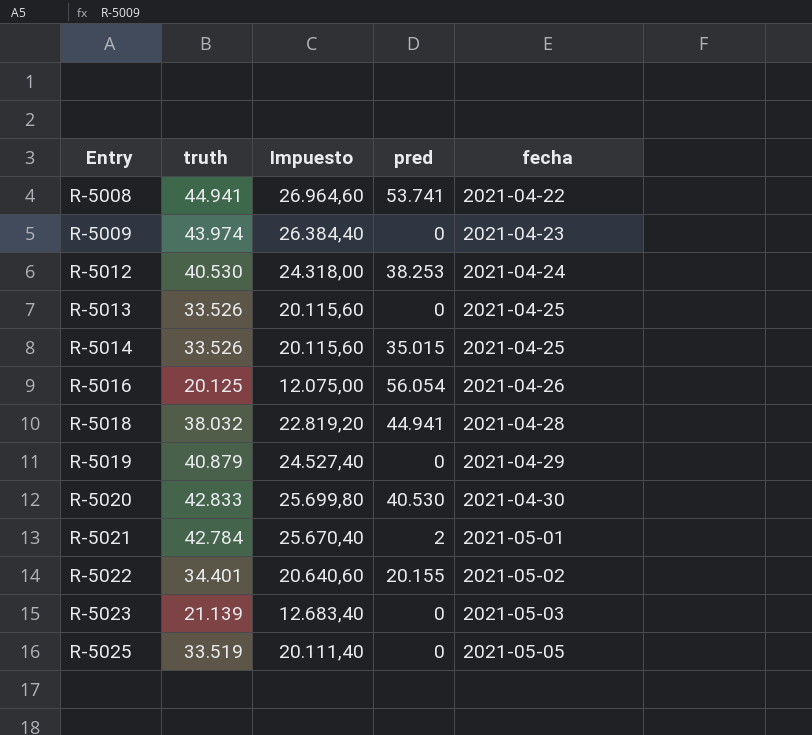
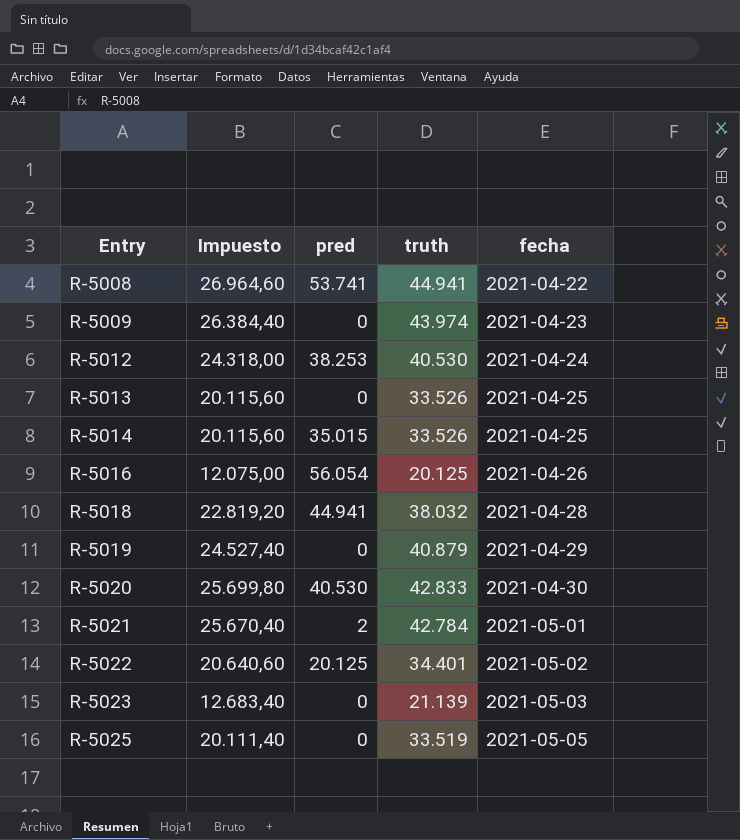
column truth | position: 2 -> 4
R-5022 | pred: 20.155 -> 20.125

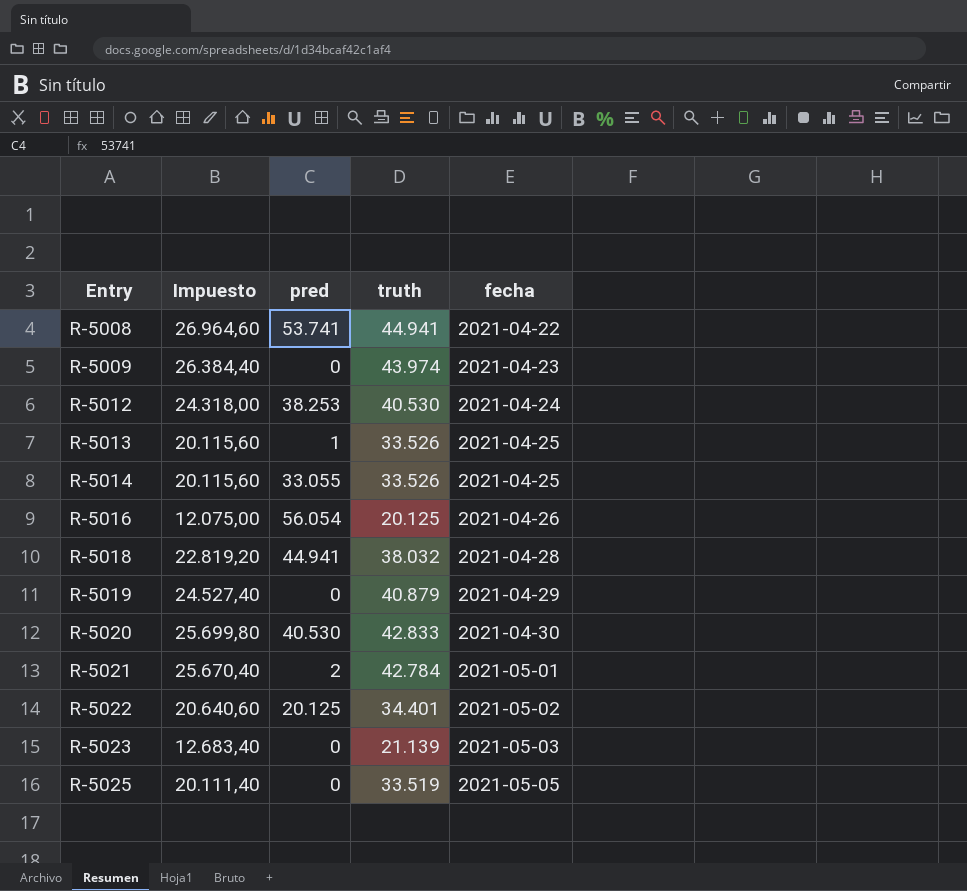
R-5013 | pred: 0 -> 1
R-5014 | pred: 35.015 -> 33.055

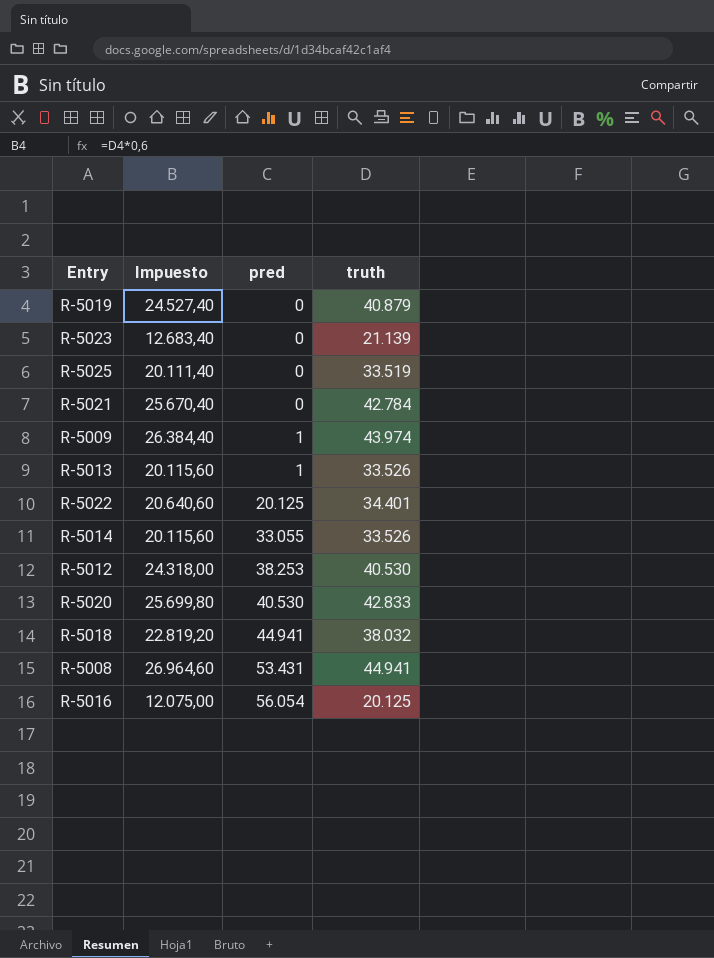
row order: Entry ascending -> pred ascending
column fecha | position: 5 -> none
R-5021 | pred: 2 -> 0
R-5009 | pred: 0 -> 1
R-5008 | pred: 53.741 -> 53.431

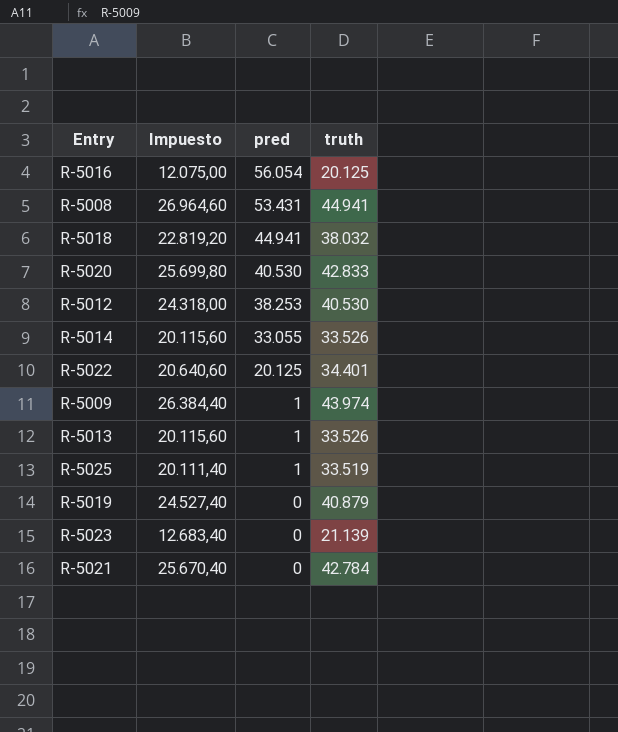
row order: pred ascending -> pred descending
R-5025 | pred: 0 -> 1

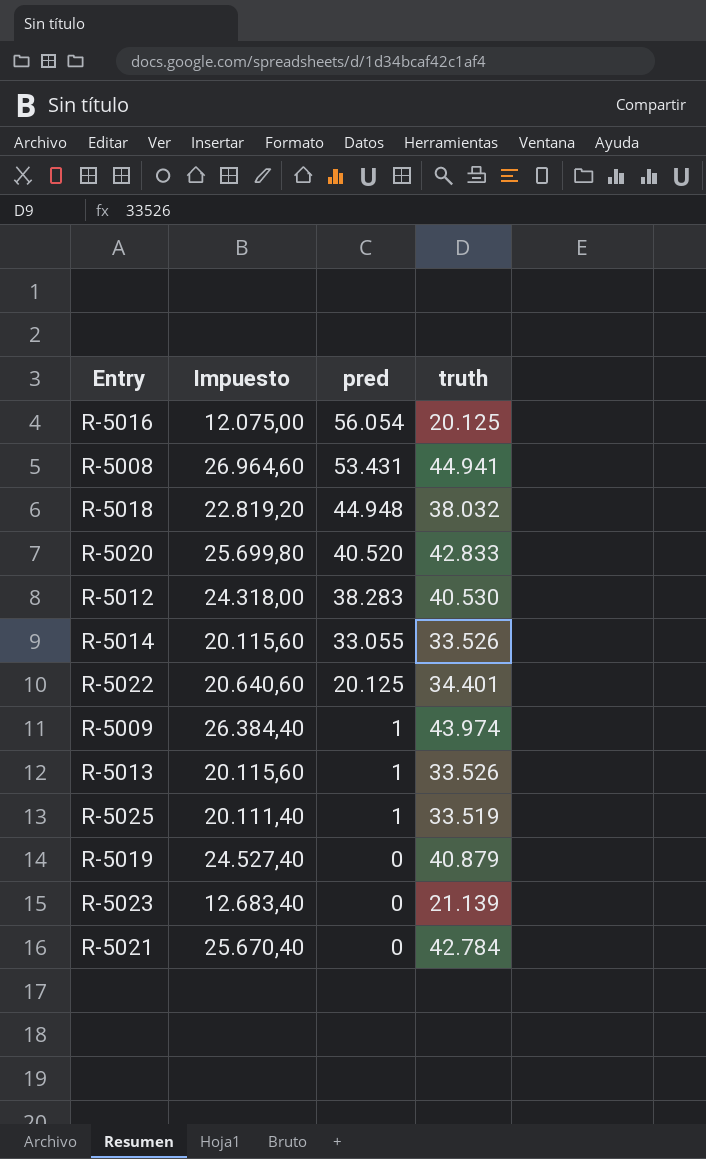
R-5018 | pred: 44.941 -> 44.948
R-5020 | pred: 40.530 -> 40.520
R-5012 | pred: 38.253 -> 38.283

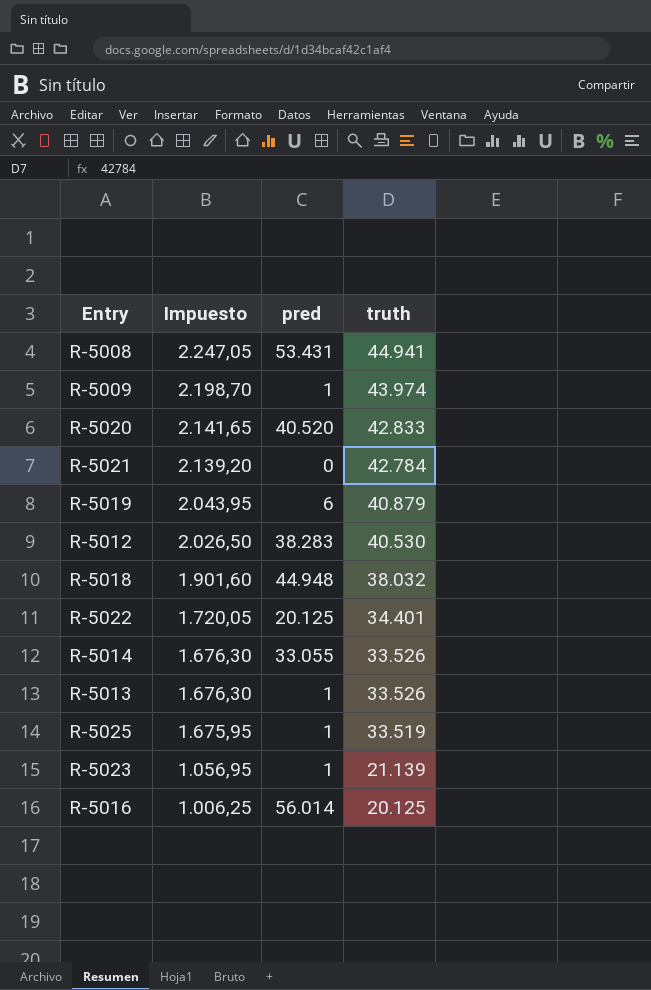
row order: pred descending -> Impuesto descending
column Impuesto | formula: [truth] * 0,6 -> [truth] * 0,05
R-5019 | pred: 0 -> 6
R-5023 | pred: 0 -> 1
R-5016 | pred: 56.054 -> 56.014

